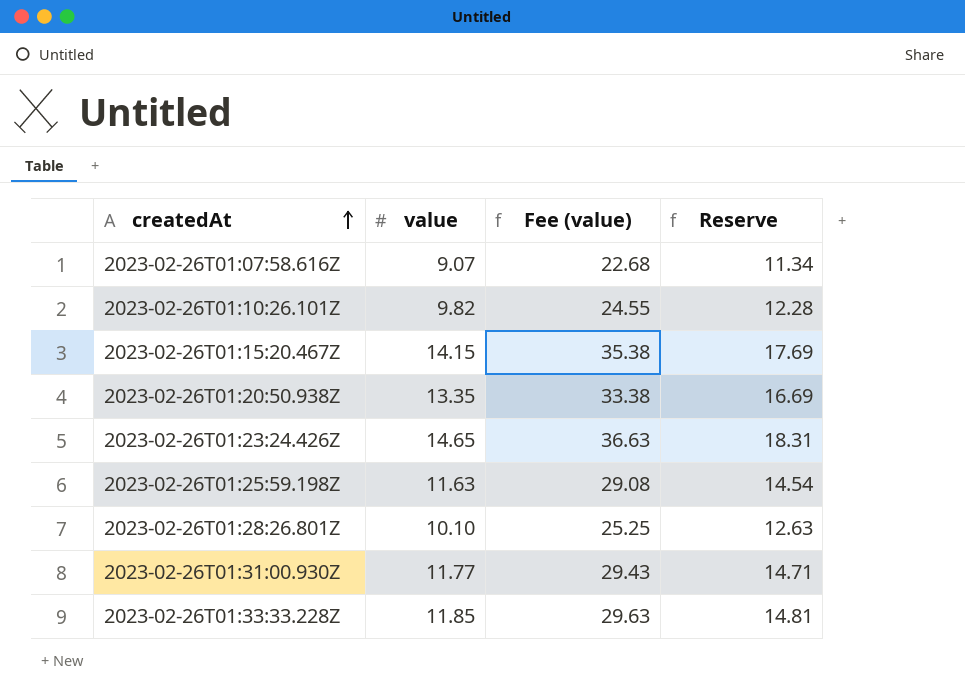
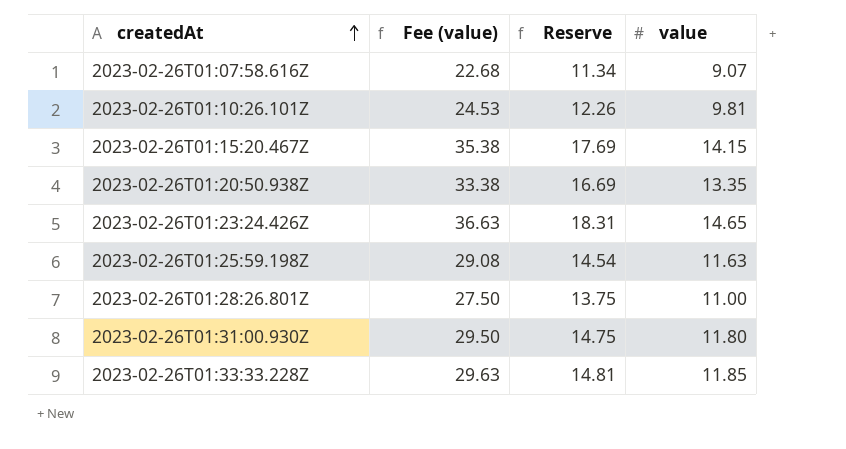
column value | position: 2 -> 4
2023-02-26T01:10:26.101Z | Fee (value): 24.55 -> 24.53
2023-02-26T01:10:26.101Z | Reserve: 12.28 -> 12.26
2023-02-26T01:10:26.101Z | value: 9.82 -> 9.81
2023-02-26T01:28:26.801Z | Fee (value): 25.25 -> 27.50
2023-02-26T01:28:26.801Z | Reserve: 12.63 -> 13.75
2023-02-26T01:28:26.801Z | value: 10.10 -> 11.00
2023-02-26T01:31:00.930Z | Fee (value): 29.43 -> 29.50
2023-02-26T01:31:00.930Z | Reserve: 14.71 -> 14.75
2023-02-26T01:31:00.930Z | value: 11.77 -> 11.80

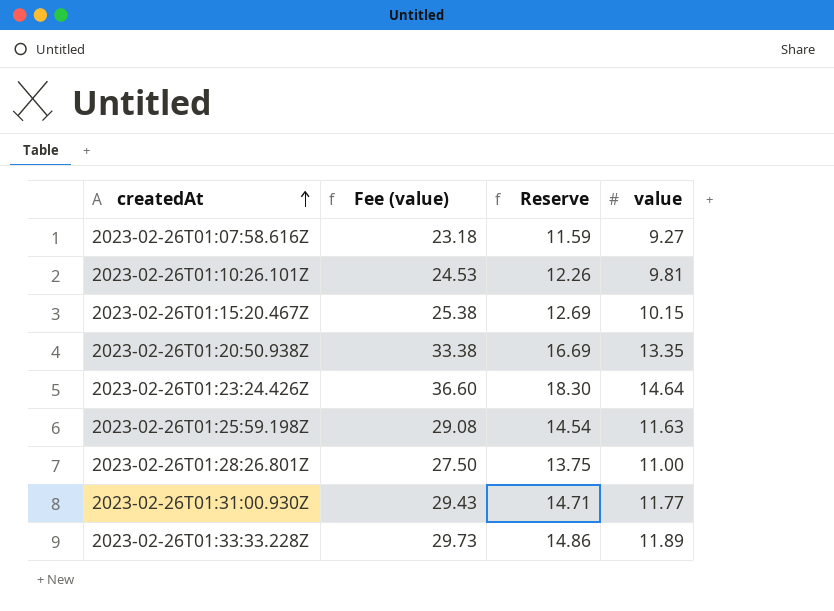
2023-02-26T01:07:58.616Z | Fee (value): 22.68 -> 23.18
2023-02-26T01:07:58.616Z | Reserve: 11.34 -> 11.59
2023-02-26T01:07:58.616Z | value: 9.07 -> 9.27
2023-02-26T01:15:20.467Z | Fee (value): 35.38 -> 25.38
2023-02-26T01:15:20.467Z | Reserve: 17.69 -> 12.69
2023-02-26T01:15:20.467Z | value: 14.15 -> 10.15
2023-02-26T01:23:24.426Z | Fee (value): 36.63 -> 36.60
2023-02-26T01:23:24.426Z | Reserve: 18.31 -> 18.30
2023-02-26T01:23:24.426Z | value: 14.65 -> 14.64
2023-02-26T01:31:00.930Z | Fee (value): 29.50 -> 29.43
2023-02-26T01:31:00.930Z | Reserve: 14.75 -> 14.71
2023-02-26T01:31:00.930Z | value: 11.80 -> 11.77
2023-02-26T01:33:33.228Z | Fee (value): 29.63 -> 29.73
2023-02-26T01:33:33.228Z | Reserve: 14.81 -> 14.86
2023-02-26T01:33:33.228Z | value: 11.85 -> 11.89

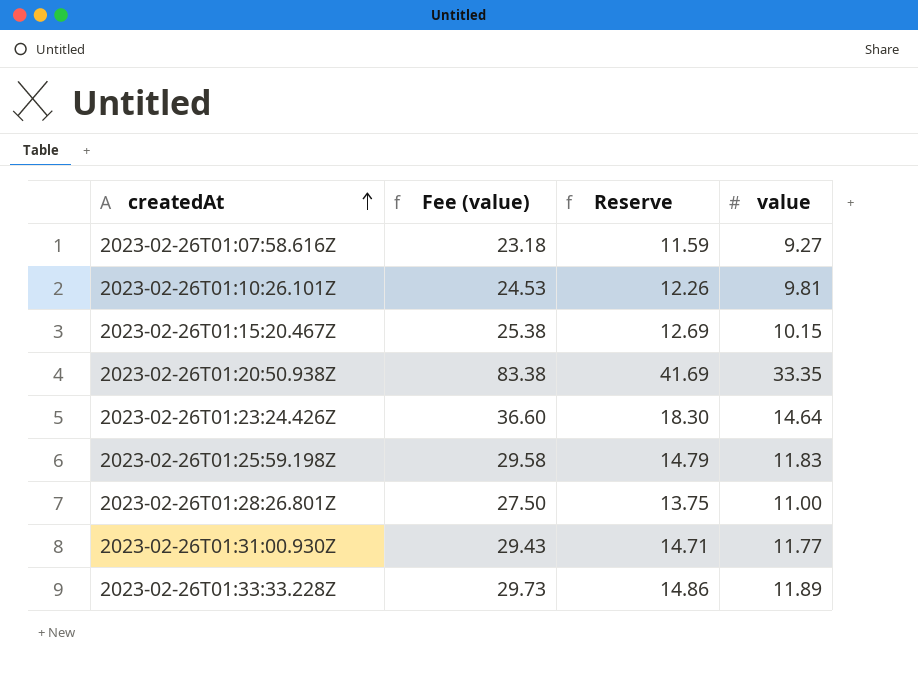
2023-02-26T01:20:50.938Z | Fee (value): 33.38 -> 83.38
2023-02-26T01:20:50.938Z | Reserve: 16.69 -> 41.69
2023-02-26T01:20:50.938Z | value: 13.35 -> 33.35
2023-02-26T01:25:59.198Z | Fee (value): 29.08 -> 29.58
2023-02-26T01:25:59.198Z | Reserve: 14.54 -> 14.79
2023-02-26T01:25:59.198Z | value: 11.63 -> 11.83

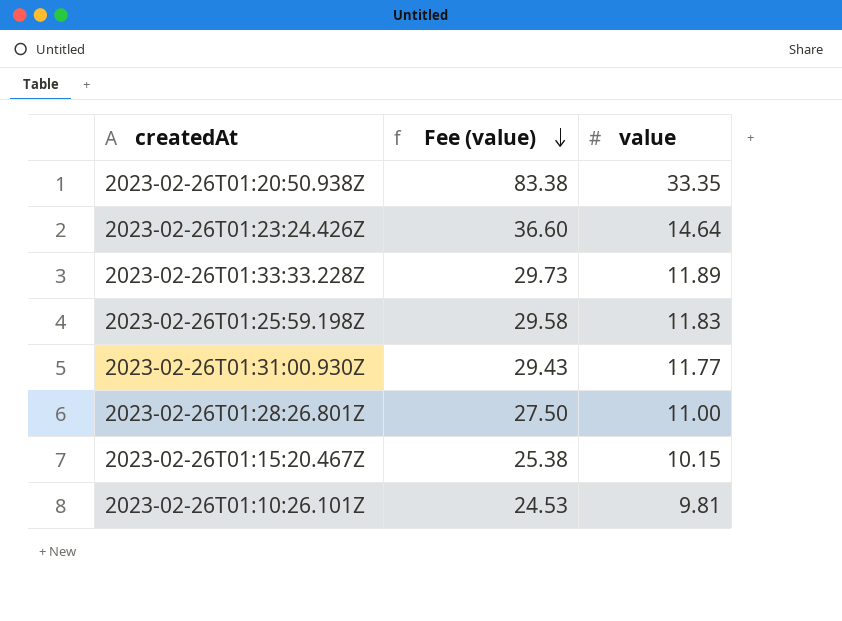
row order: createdAt ascending -> Fee (value) descending
column Reserve | formula: [value] * 1.25 -> none
row 2023-02-26T01:07:58.616Z: 23.18 | 11.59 | 9.27 -> none

